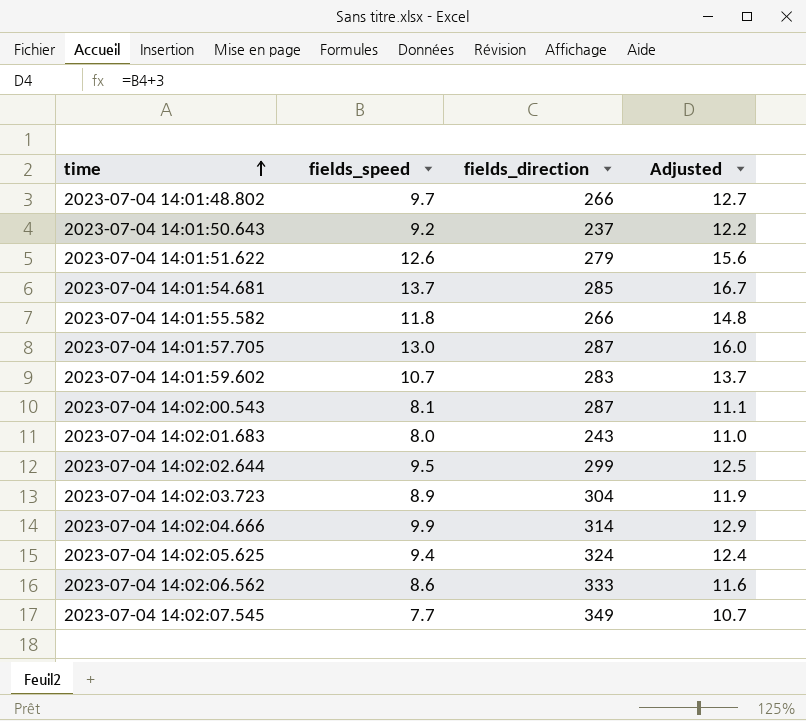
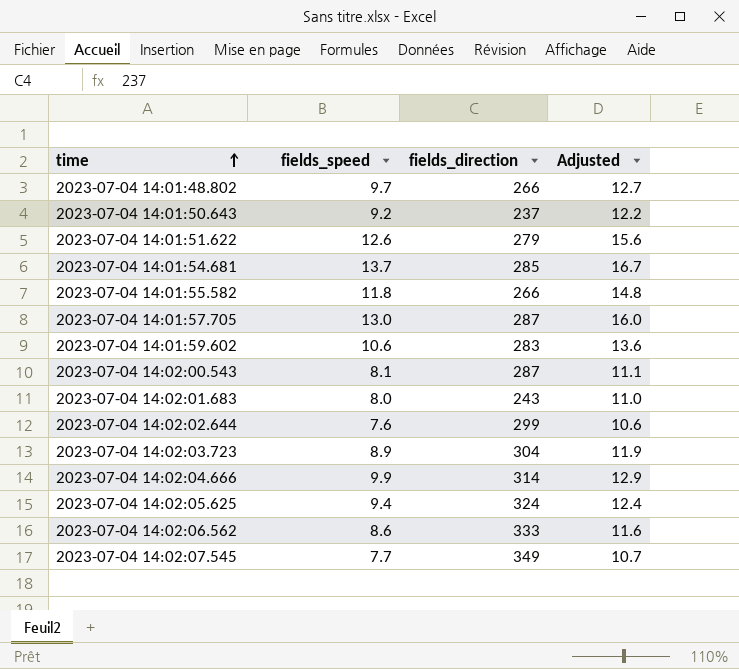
2023-07-04 14:01:59.602 | fields_speed: 10.7 -> 10.6
2023-07-04 14:01:59.602 | Adjusted: 13.7 -> 13.6
2023-07-04 14:02:02.644 | fields_speed: 9.5 -> 7.6
2023-07-04 14:02:02.644 | Adjusted: 12.5 -> 10.6

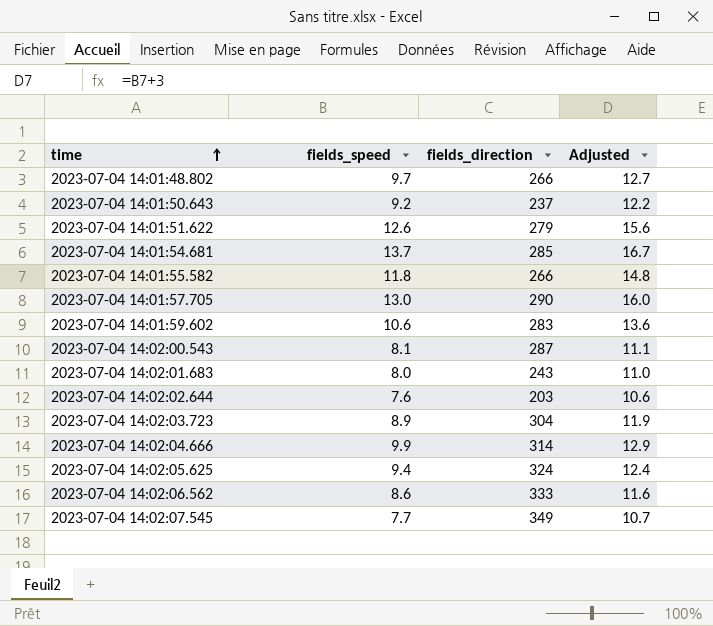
2023-07-04 14:01:57.705 | fields_direction: 287 -> 290
2023-07-04 14:02:02.644 | fields_direction: 299 -> 203

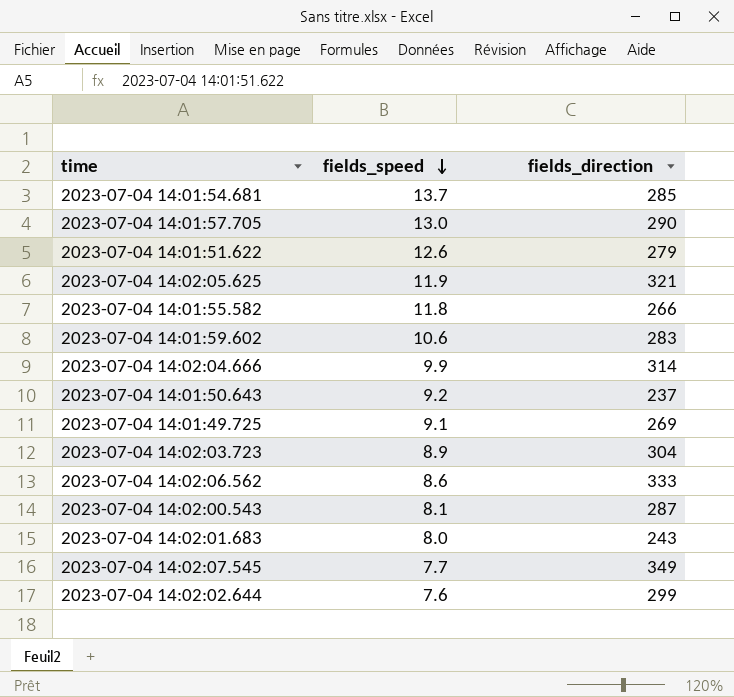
row order: time ascending -> fields_speed descending
column Adjusted | formula: [fields_speed] + 3 -> none
row 2023-07-04 14:01:48.802: 9.7 | 266 | 12.7 -> none
2023-07-04 14:02:05.625 | fields_speed: 9.4 -> 11.9
2023-07-04 14:02:05.625 | fields_direction: 324 -> 321
row 2023-07-04 14:01:49.725: none -> 9.1 | 269
2023-07-04 14:02:02.644 | fields_direction: 203 -> 299

